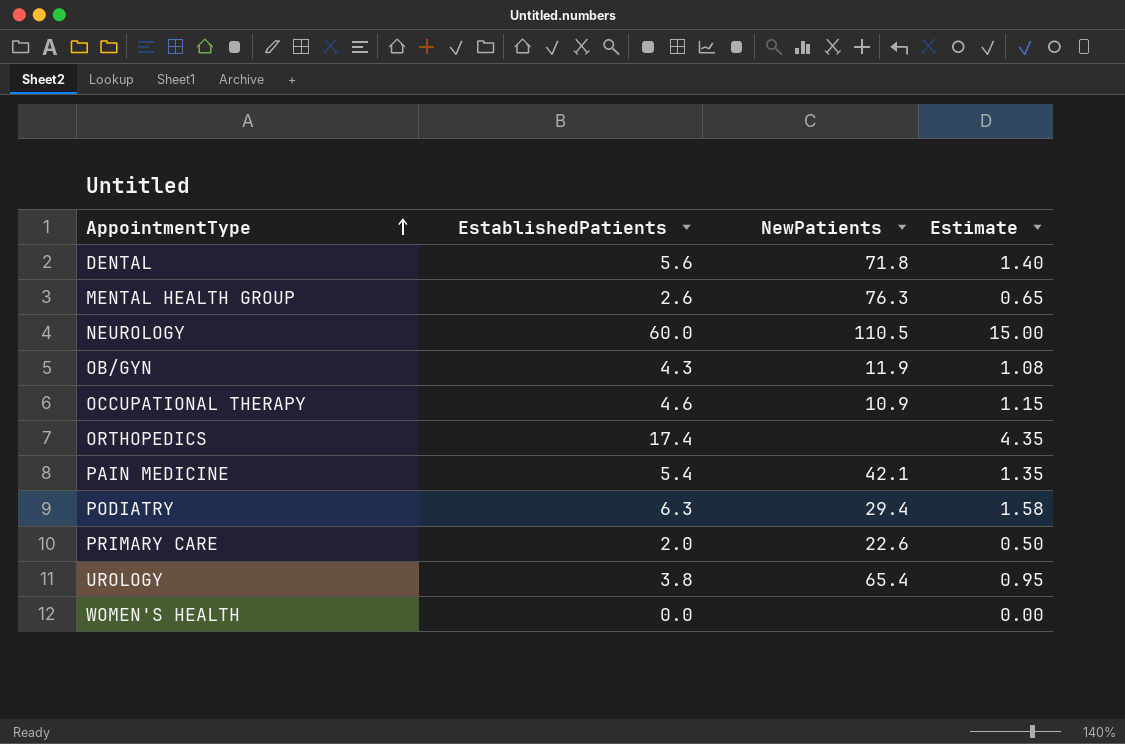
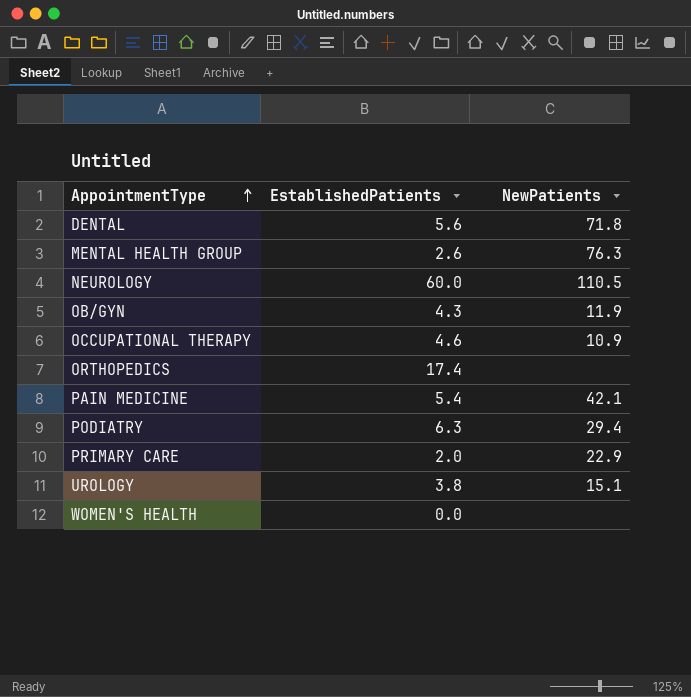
column Estimate | formula: [EstablishedPatients] * 0.25 -> none
PRIMARY CARE | NewPatients: 22.6 -> 22.9
UROLOGY | NewPatients: 65.4 -> 15.1

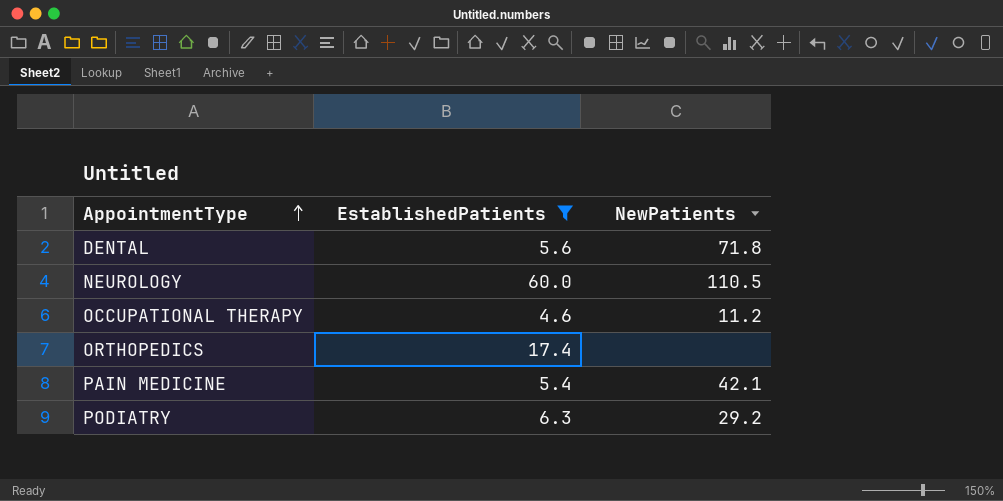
filter: none -> EstablishedPatients >= 4.6
OCCUPATIONAL THERAPY | NewPatients: 10.9 -> 11.2
PODIATRY | NewPatients: 29.4 -> 29.2

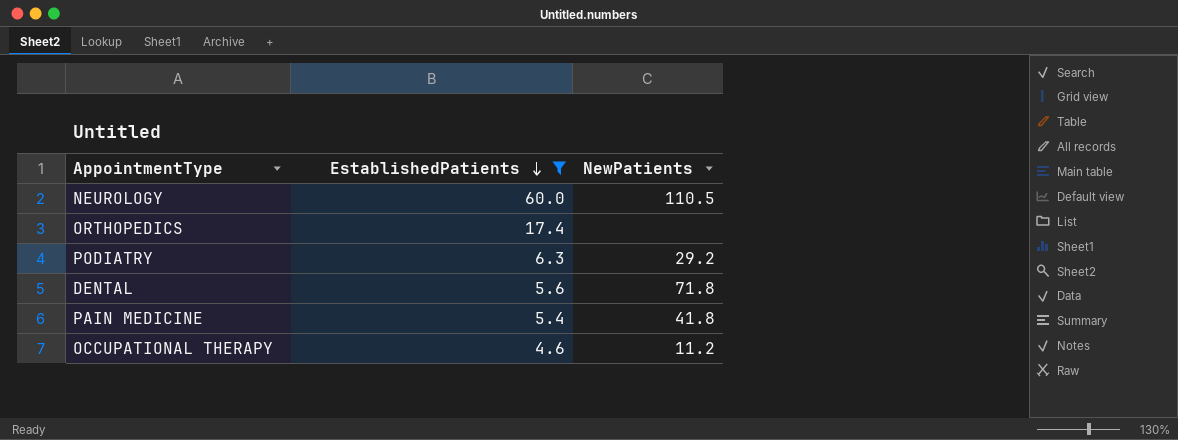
row order: AppointmentType ascending -> EstablishedPatients descending
PAIN MEDICINE | NewPatients: 42.1 -> 41.8

